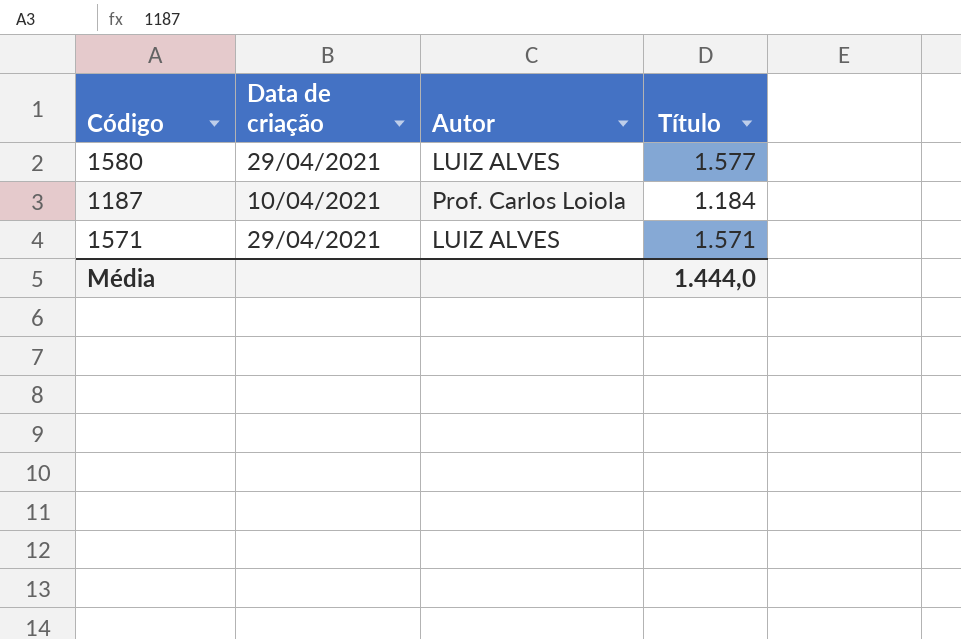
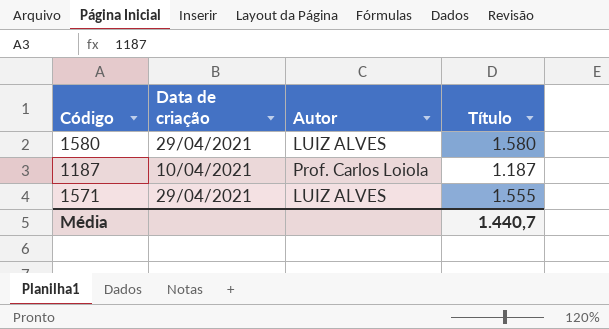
1580 | Título: 1.577 -> 1.580
1187 | Título: 1.184 -> 1.187
1571 | Título: 1.571 -> 1.555
Média | Título: 1.444,0 -> 1.440,7

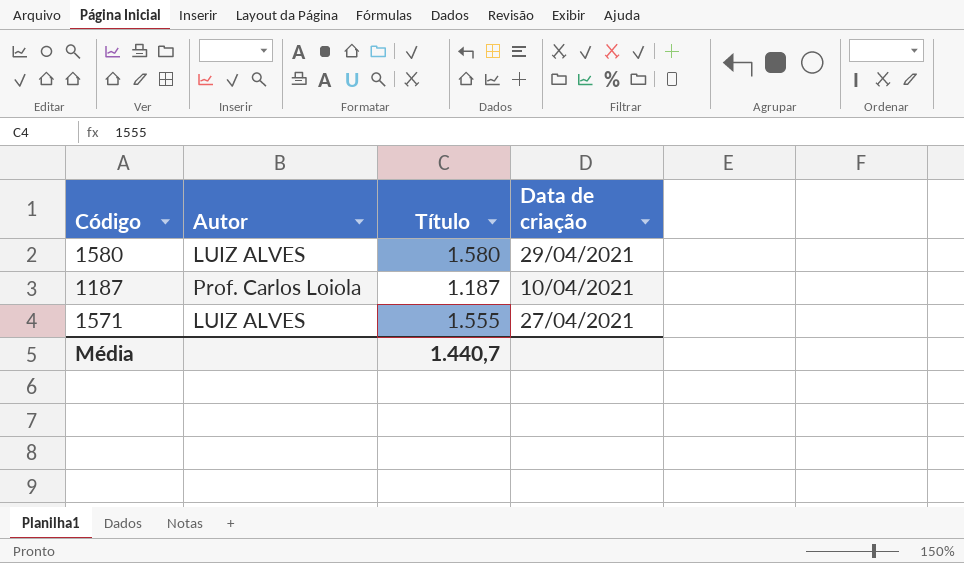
column Data de criação | position: 2 -> 4
1571 | Data de criação: 29/04/2021 -> 27/04/2021

